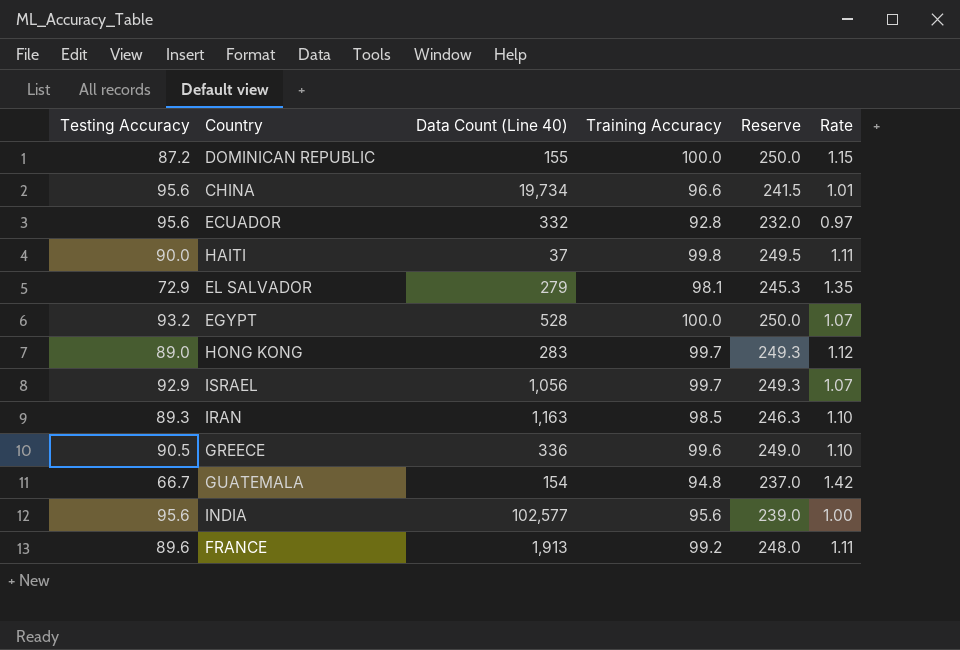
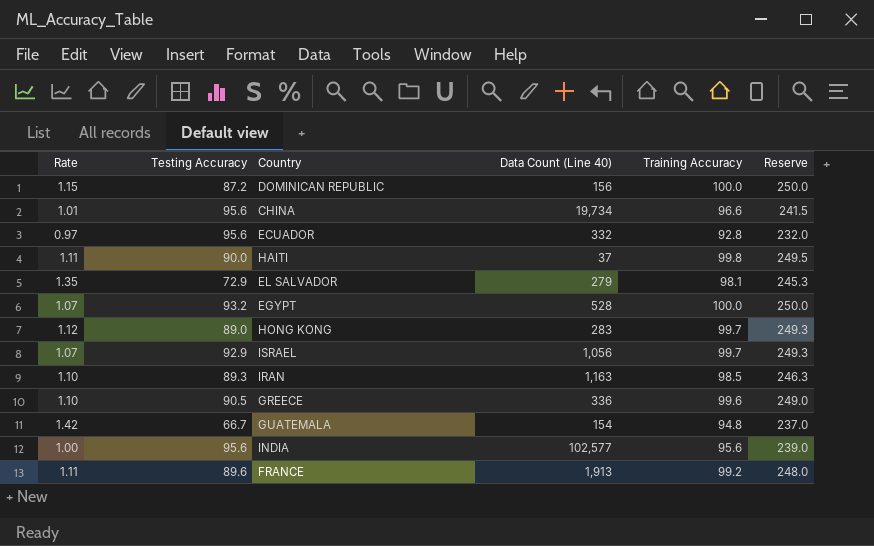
column Rate | position: 6 -> 1
DOMINICAN REPUBLIC | Data Count (Line 40): 155 -> 156

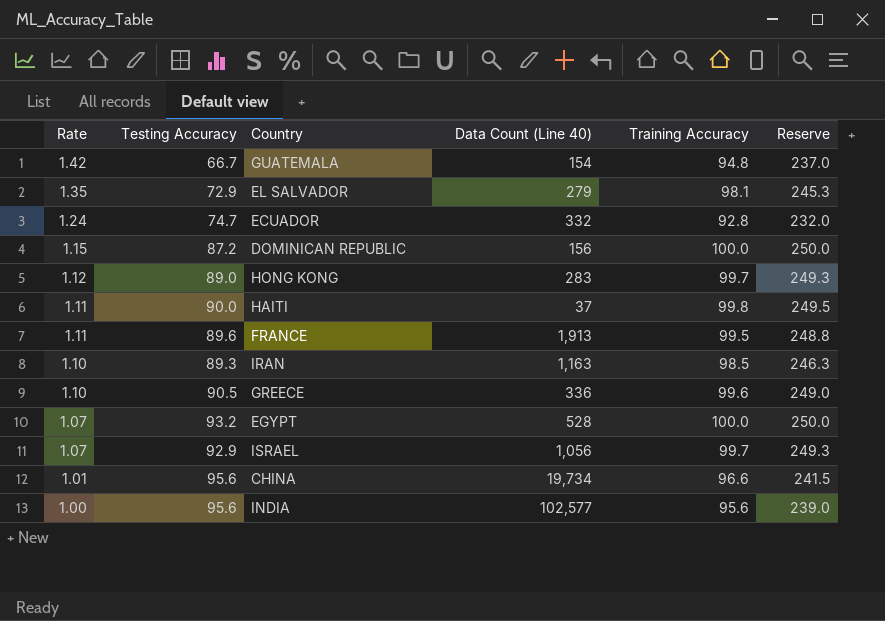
row order: none -> Rate descending
ECUADOR | Rate: 0.97 -> 1.24
ECUADOR | Testing Accuracy: 95.6 -> 74.7
FRANCE | Training Accuracy: 99.2 -> 99.5
FRANCE | Reserve: 248.0 -> 248.8

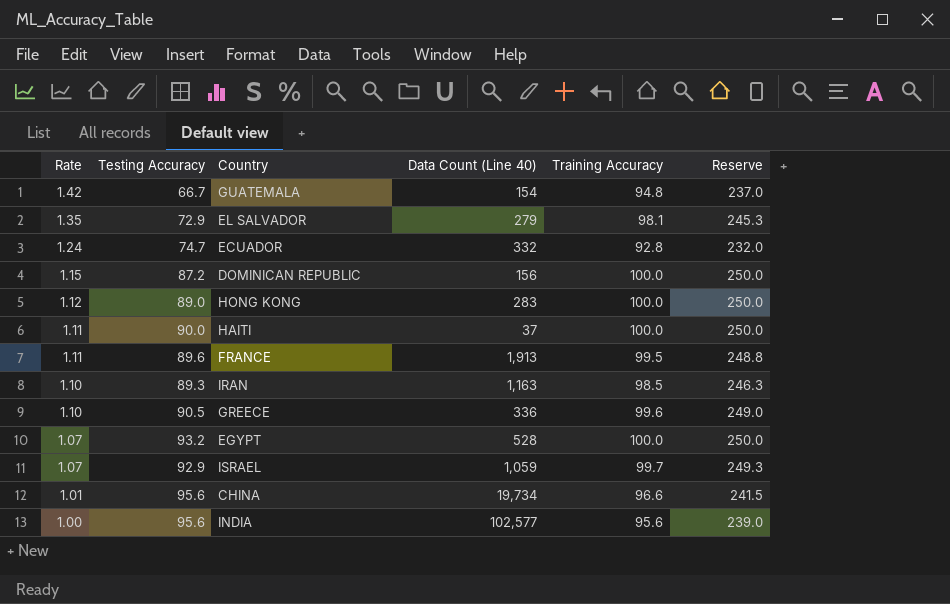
HONG KONG | Training Accuracy: 99.7 -> 100.0
HONG KONG | Reserve: 249.3 -> 250.0
HAITI | Training Accuracy: 99.8 -> 100.0
HAITI | Reserve: 249.5 -> 250.0
ISRAEL | Data Count (Line 40): 1,056 -> 1,059

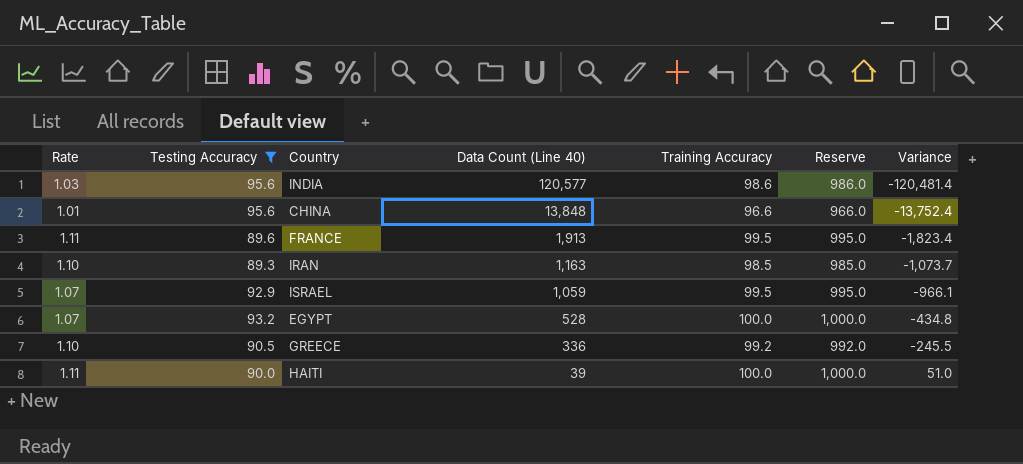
filter: none -> Testing Accuracy >= 89.3
row order: Rate descending -> Data Count (Line 40) descending
column Reserve | formula: [Training Accuracy] * 2.5 -> [Training Accuracy] * 10
column Variance | formula: none -> [Testing Accuracy] - [Data Count (Line 40)]
INDIA | Rate: 1.00 -> 1.03
INDIA | Data Count (Line 40): 102,577 -> 120,577
INDIA | Training Accuracy: 95.6 -> 98.6
CHINA | Data Count (Line 40): 19,734 -> 13,848
ISRAEL | Training Accuracy: 99.7 -> 99.5
GREECE | Training Accuracy: 99.6 -> 99.2
HAITI | Data Count (Line 40): 37 -> 39

